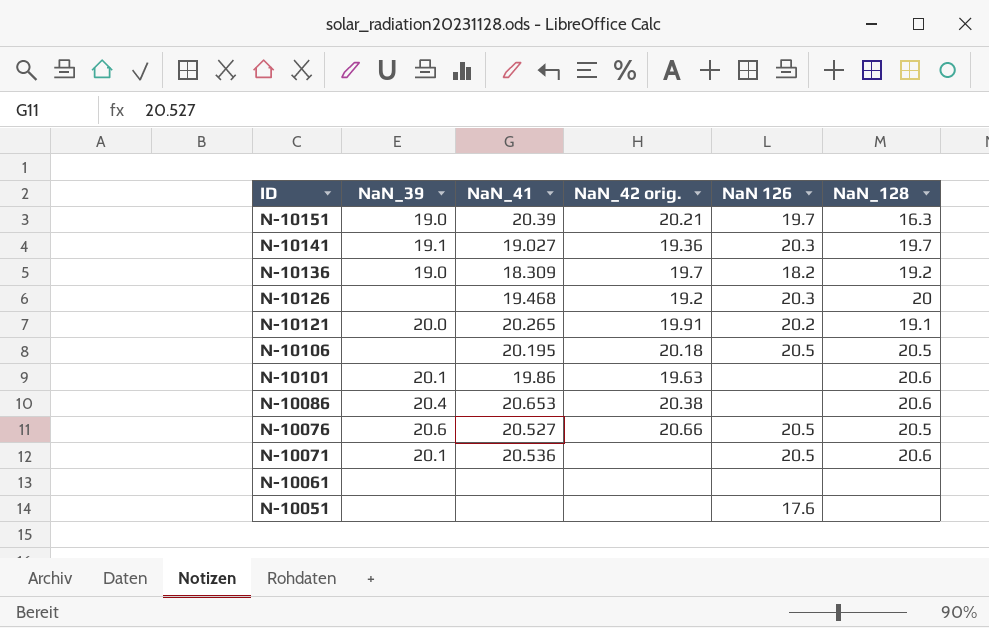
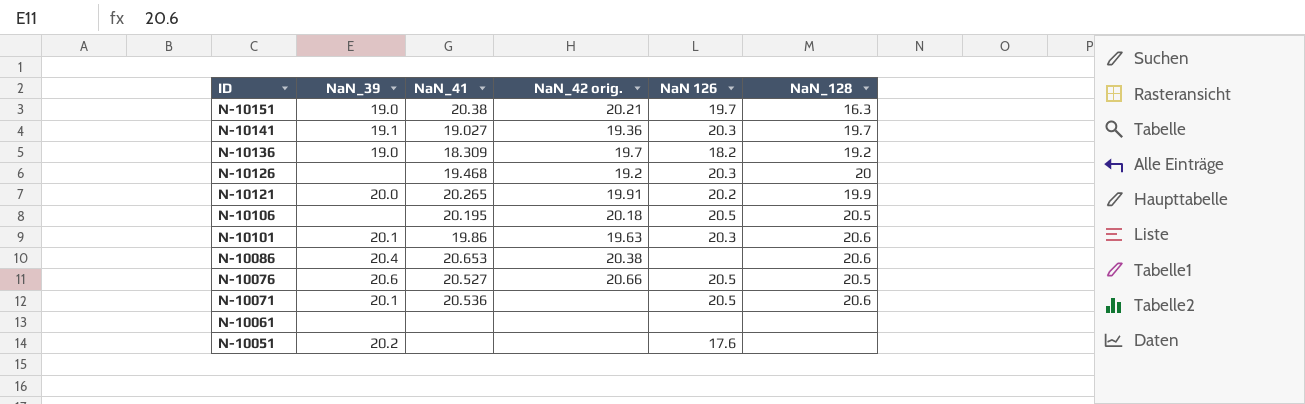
N-10151 | NaN_41: 20.39 -> 20.38
N-10121 | NaN_128: 19.1 -> 19.9
N-10101 | NaN 126: none -> 20.3
N-10051 | NaN_39: none -> 20.2

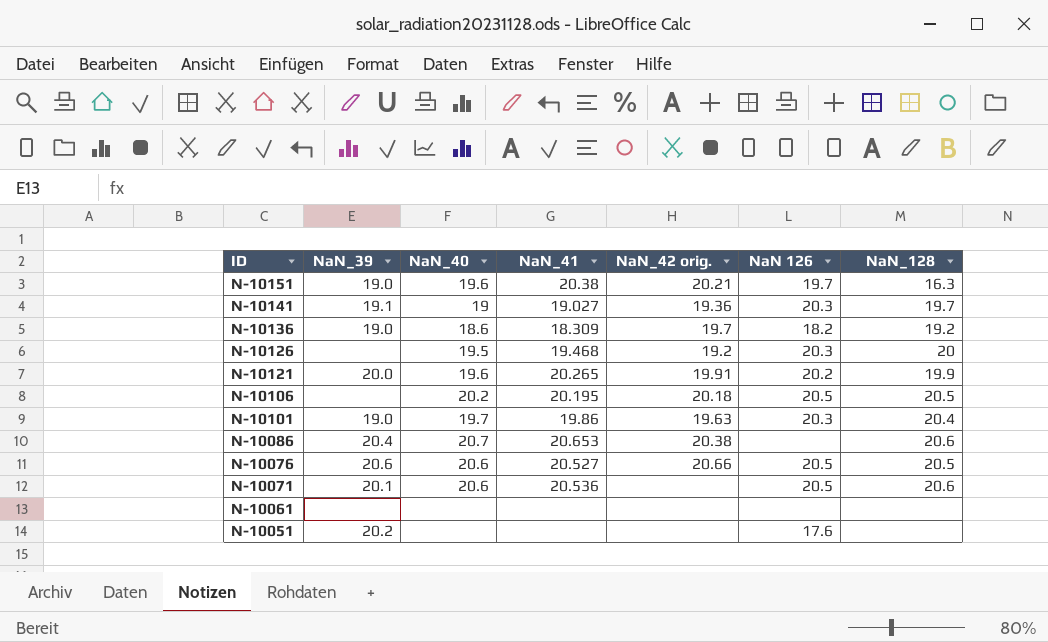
column NaN_40 | position: none -> 3
N-10101 | NaN_39: 20.1 -> 19.0
N-10101 | NaN_128: 20.6 -> 20.4

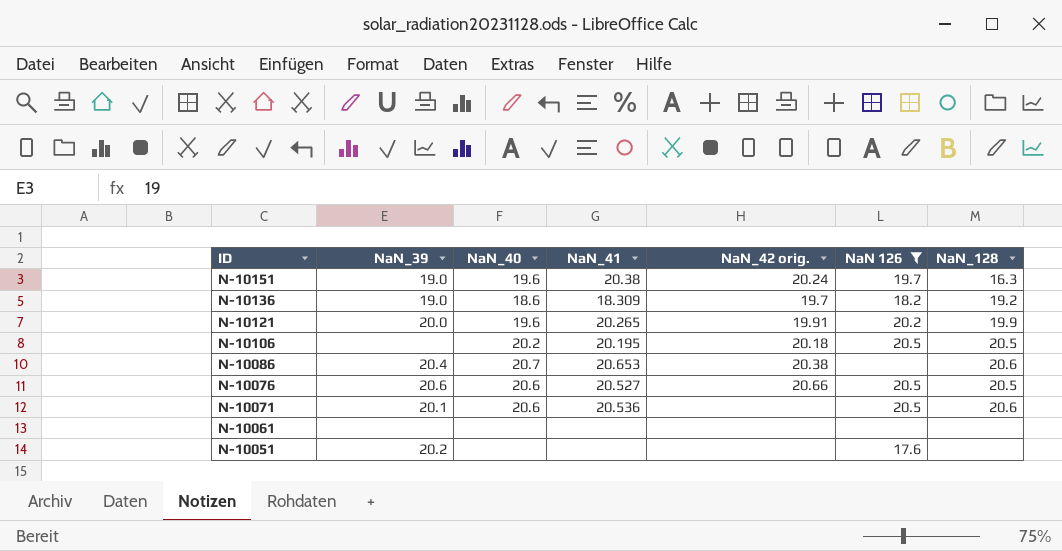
filter: none -> NaN 126 != 20.3
N-10151 | NaN_42 orig.: 20.21 -> 20.24

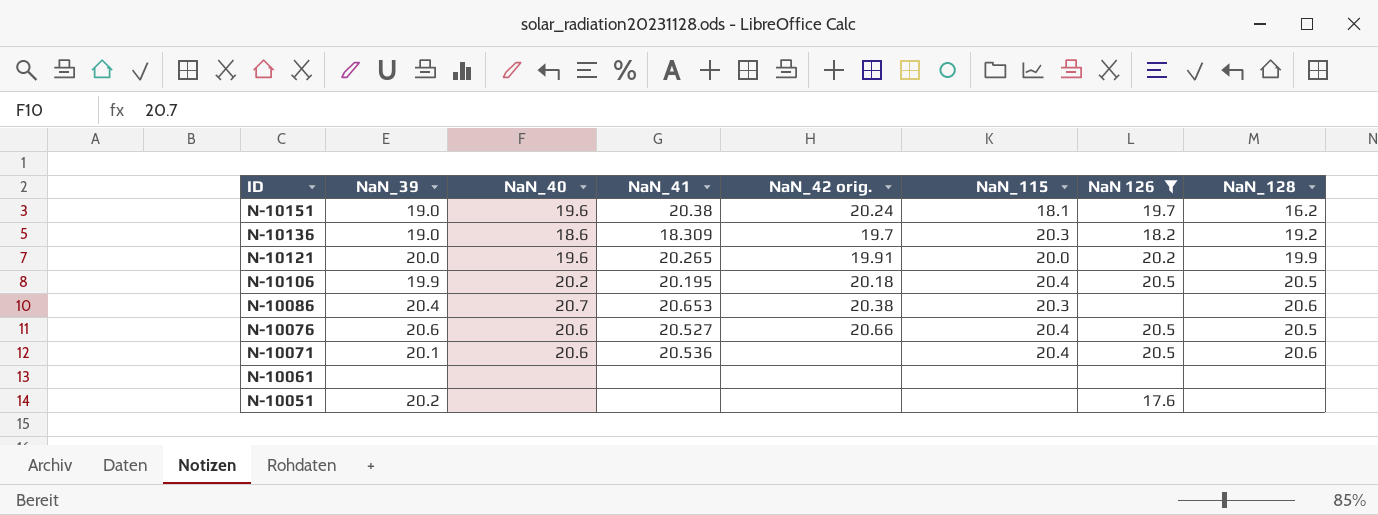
column NaN_115 | position: none -> 6
N-10151 | NaN_128: 16.3 -> 16.2
N-10106 | NaN_39: none -> 19.9

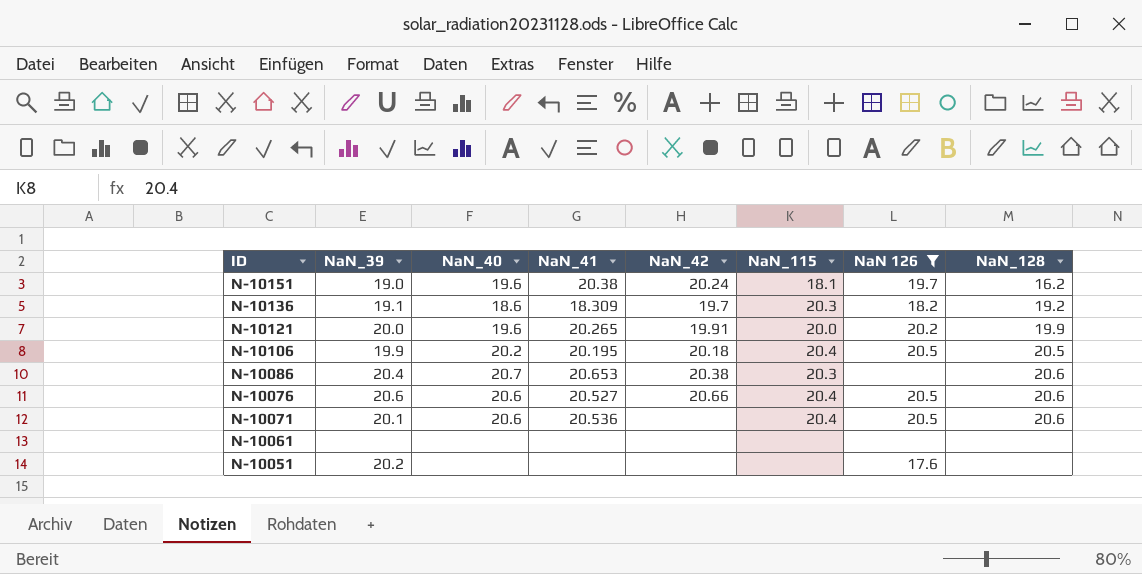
column name: NaN_42 orig. -> NaN_42
N-10136 | NaN_39: 19.0 -> 19.1
N-10076 | NaN_128: 20.5 -> 20.6

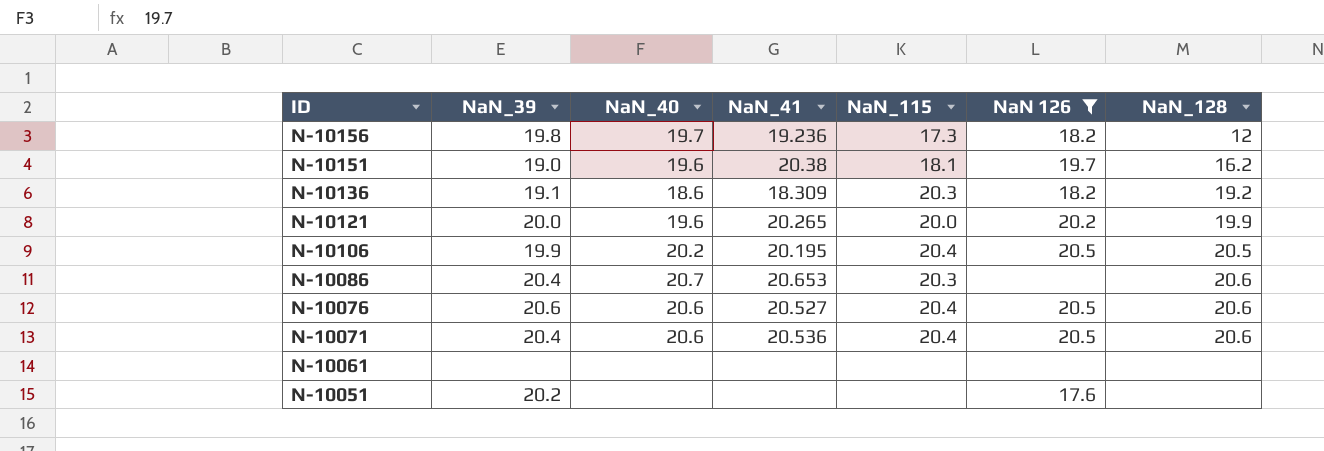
column NaN_42 | position: 5 -> none
row N-10156: none -> 19.8 | 19.7 | 19.236 | 17.3 | 18.2 | 12
N-10071 | NaN_39: 20.1 -> 20.4

